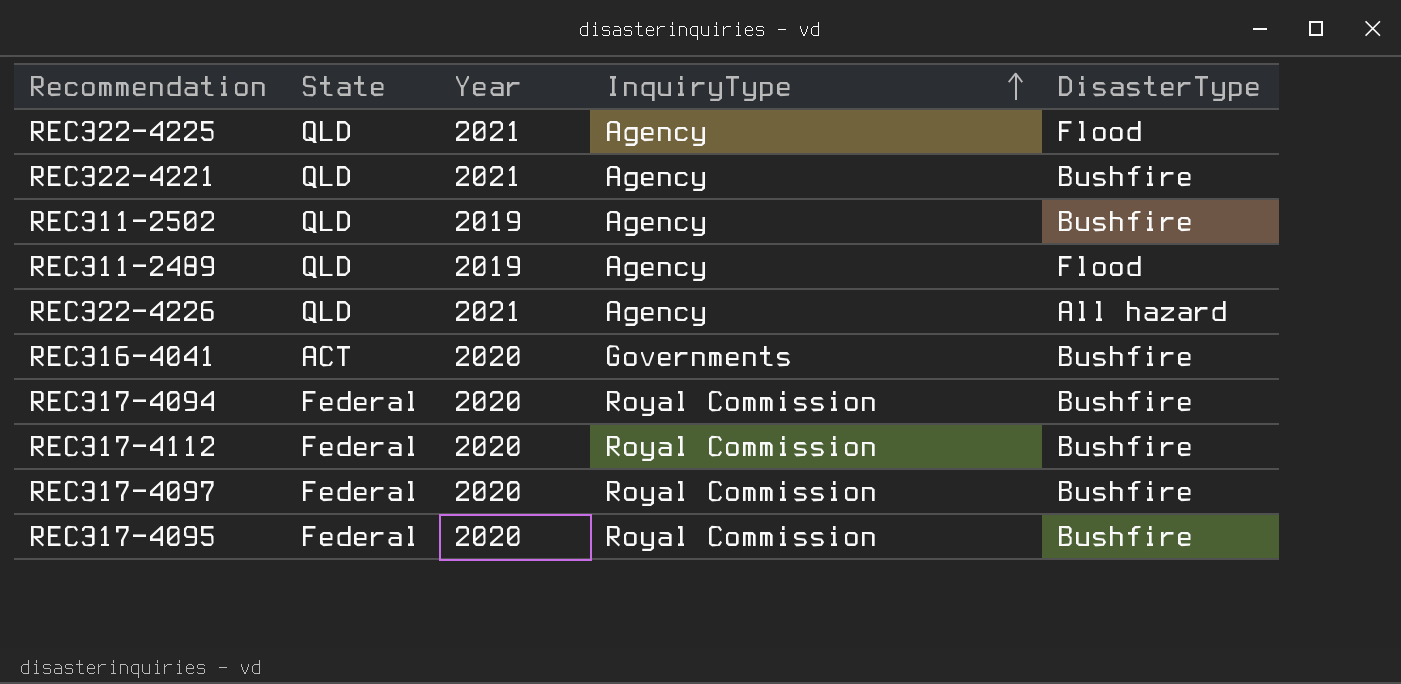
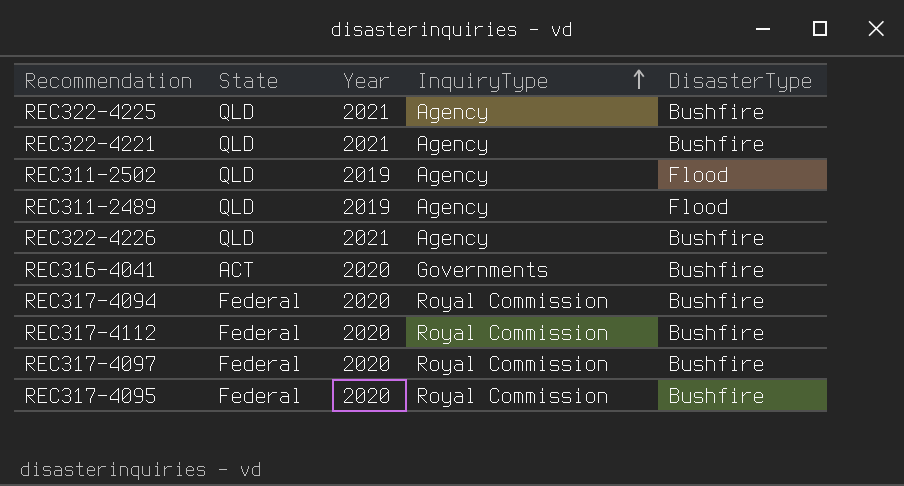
REC322-4225 | DisasterType: Flood -> Bushfire
REC311-2502 | DisasterType: Bushfire -> Flood
REC322-4226 | DisasterType: All hazard -> Bushfire

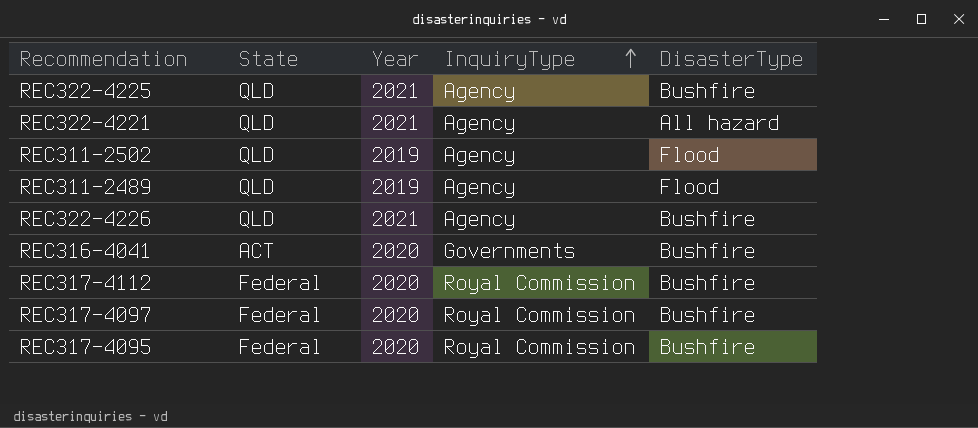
row REC317-4094: Federal | 2020 | Royal Commission | Bushfire -> none
REC322-4221 | DisasterType: Bushfire -> All hazard

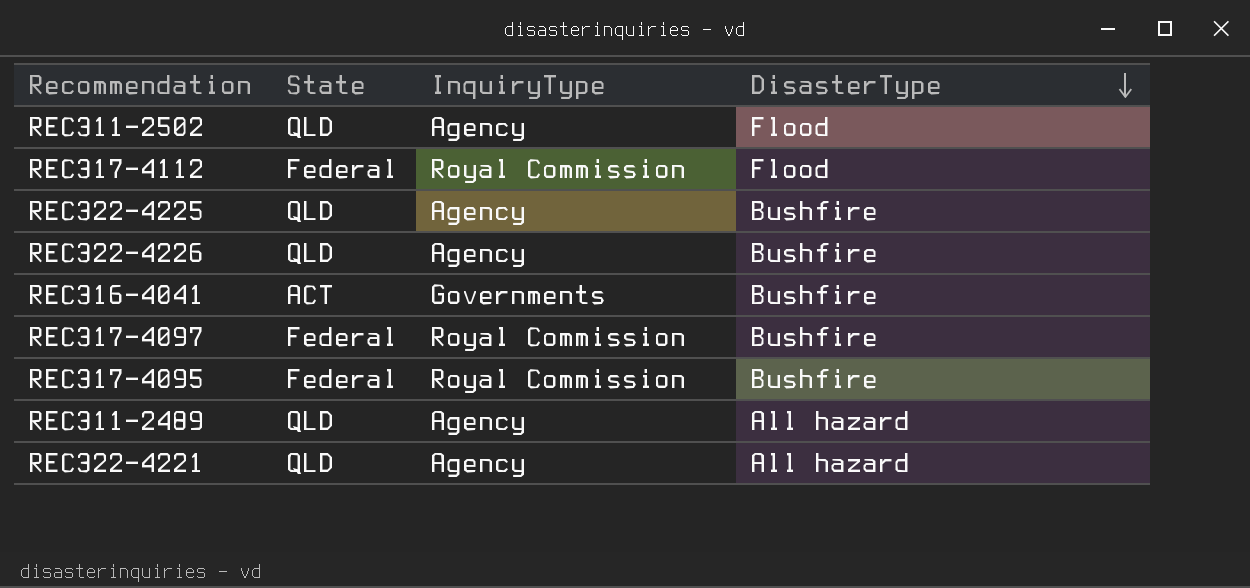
row order: InquiryType ascending -> DisasterType descending
column Year | position: 3 -> none
REC317-4112 | DisasterType: Bushfire -> Flood
REC311-2489 | DisasterType: Flood -> All hazard

